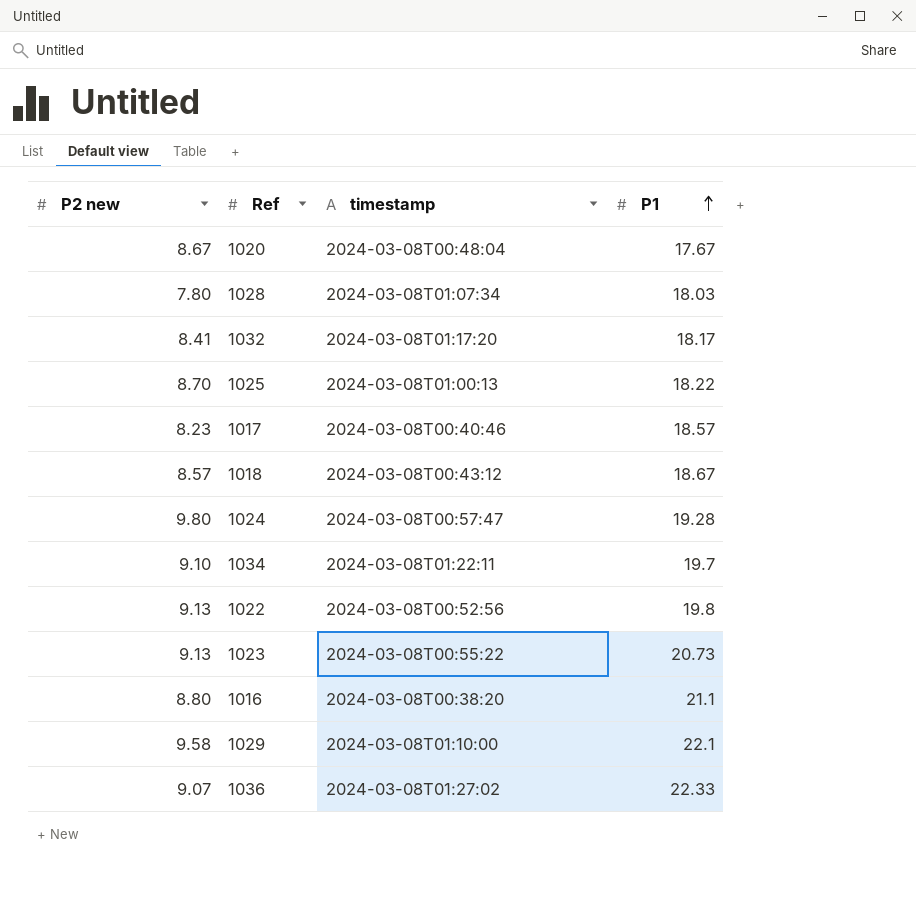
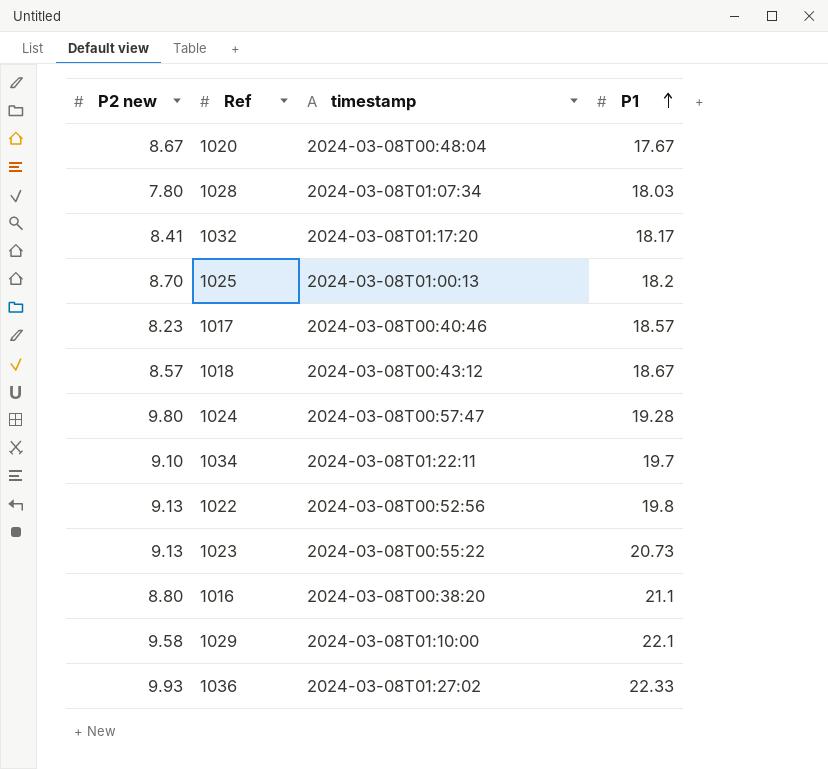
1025 | P1: 18.22 -> 18.2
1036 | P2 new: 9.07 -> 9.93

